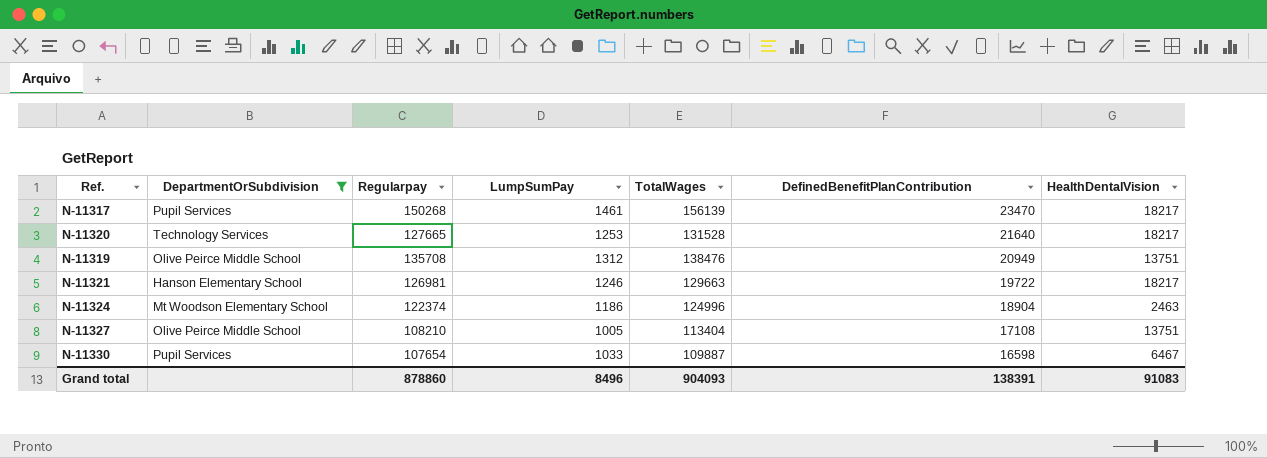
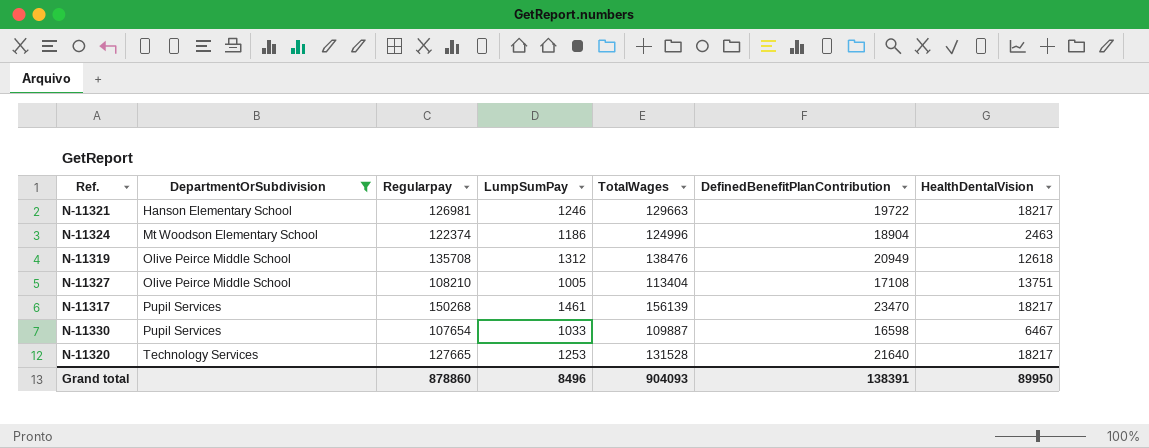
row order: DefinedBenefitPlanContribution descending -> DepartmentOrSubdivision ascending
N-11319 | HealthDentalVision: 13751 -> 12618
Grand total | HealthDentalVision: 91083 -> 89950

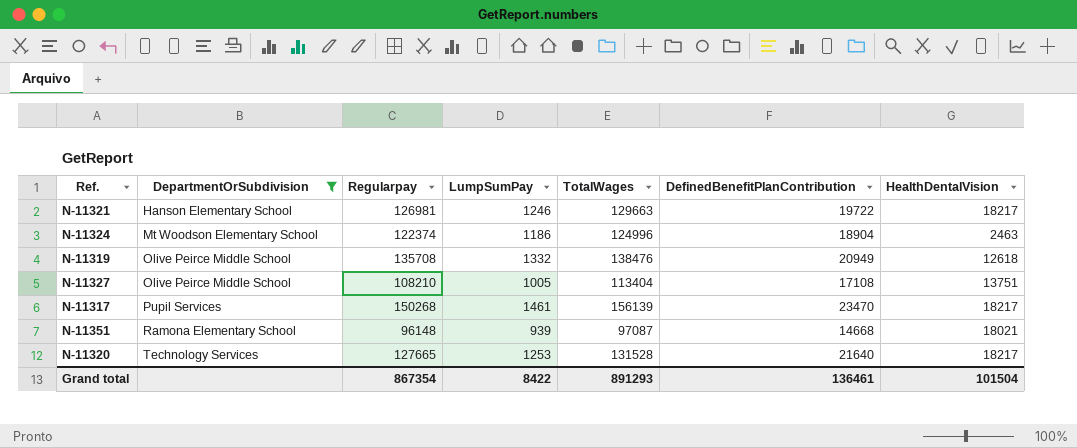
row N-11330: Pupil Services | 107654 | 1033 | 109887 | 16598 | 6467 -> none
N-11319 | LumpSumPay: 1312 -> 1332
row N-11351: none -> Ramona Elementary School | 96148 | 939 | 97087 | 14668 | 18021
Grand total | Regularpay: 878860 -> 867354
Grand total | LumpSumPay: 8496 -> 8422
Grand total | TotalWages: 904093 -> 891293
Grand total | DefinedBenefitPlanContribution: 138391 -> 136461
Grand total | HealthDentalVision: 89950 -> 101504

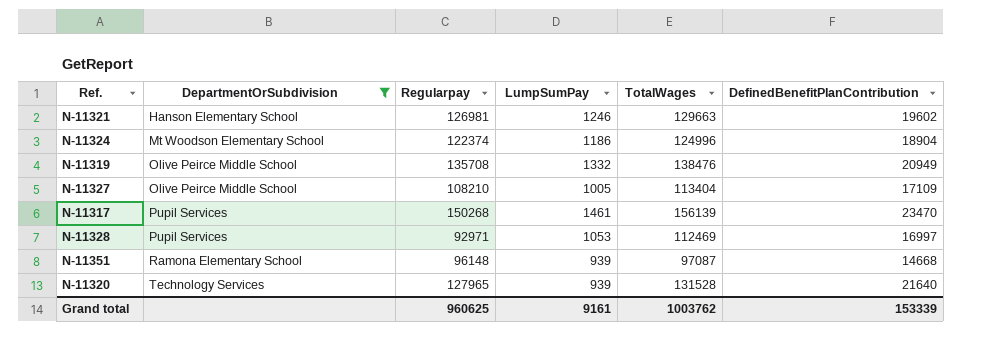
column HealthDentalVision | position: 7 -> none
N-11321 | DefinedBenefitPlanContribution: 19722 -> 19602
N-11327 | DefinedBenefitPlanContribution: 17108 -> 17109
row N-11328: none -> Pupil Services | 92971 | 1053 | 112469 | 16997
N-11320 | Regularpay: 127665 -> 127965
N-11320 | LumpSumPay: 1253 -> 939
Grand total | Regularpay: 867354 -> 960625
Grand total | LumpSumPay: 8422 -> 9161
Grand total | TotalWages: 891293 -> 1003762
Grand total | DefinedBenefitPlanContribution: 136461 -> 153339

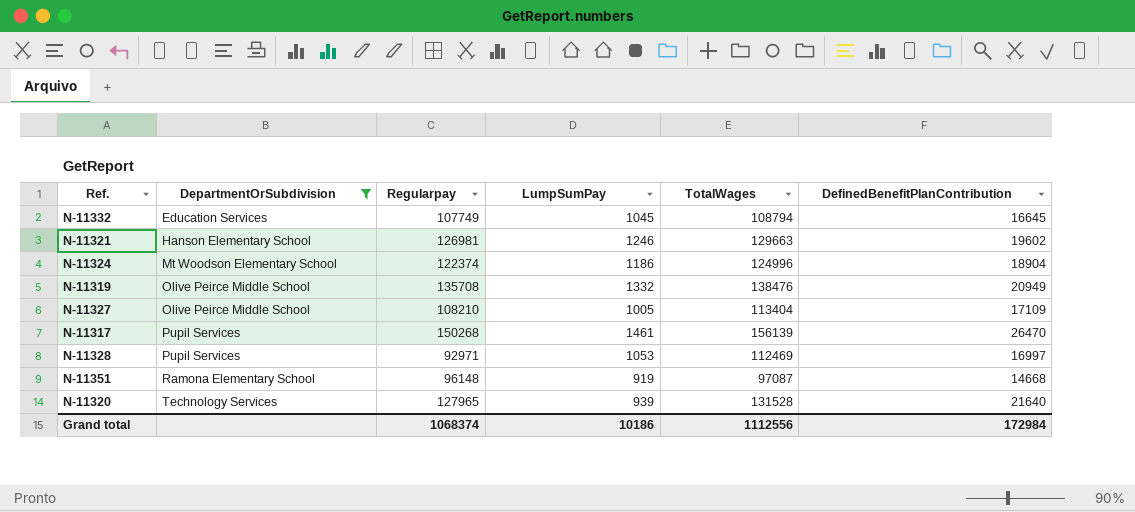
row N-11332: none -> Education Services | 107749 | 1045 | 108794 | 16645
N-11317 | DefinedBenefitPlanContribution: 23470 -> 26470
N-11351 | LumpSumPay: 939 -> 919
Grand total | Regularpay: 960625 -> 1068374
Grand total | LumpSumPay: 9161 -> 10186
Grand total | TotalWages: 1003762 -> 1112556
Grand total | DefinedBenefitPlanContribution: 153339 -> 172984

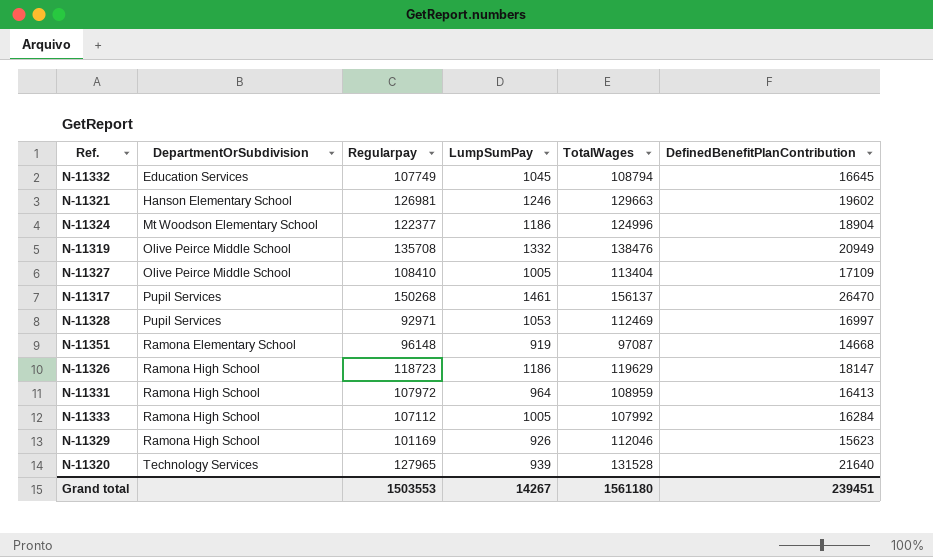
filter: DepartmentOrSubdivision != Ramona High School -> none
N-11324 | Regularpay: 122374 -> 122377
N-11327 | Regularpay: 108210 -> 108410
N-11317 | TotalWages: 156139 -> 156137
Grand total | Regularpay: 1068374 -> 1503553
Grand total | LumpSumPay: 10186 -> 14267
Grand total | TotalWages: 1112556 -> 1561180
Grand total | DefinedBenefitPlanContribution: 172984 -> 239451

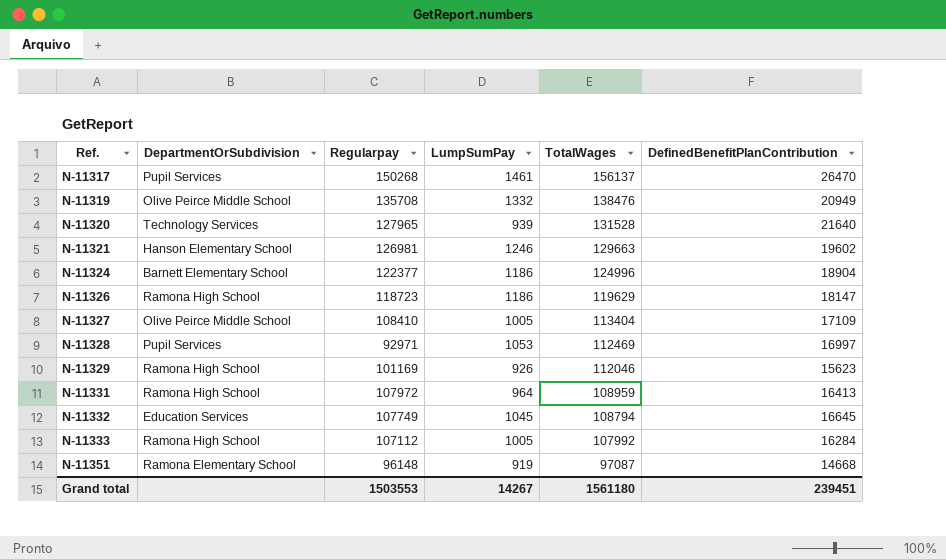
row order: DepartmentOrSubdivision ascending -> Ref. ascending
N-11324 | DepartmentOrSubdivision: Mt Woodson Elementary School -> Barnett Elementary School

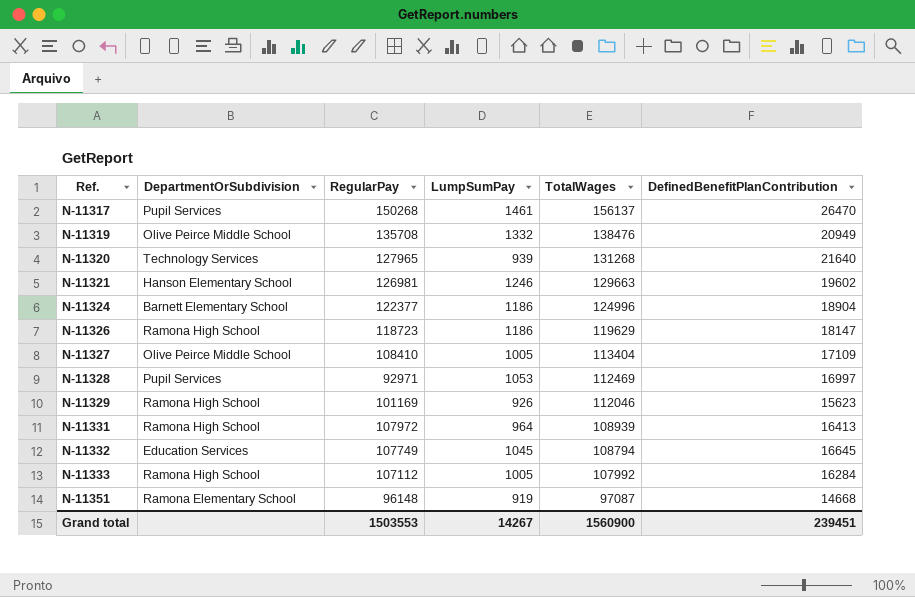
column name: Regularpay -> RegularPay
N-11320 | TotalWages: 131528 -> 131268
N-11331 | TotalWages: 108959 -> 108939
Grand total | TotalWages: 1561180 -> 1560900

